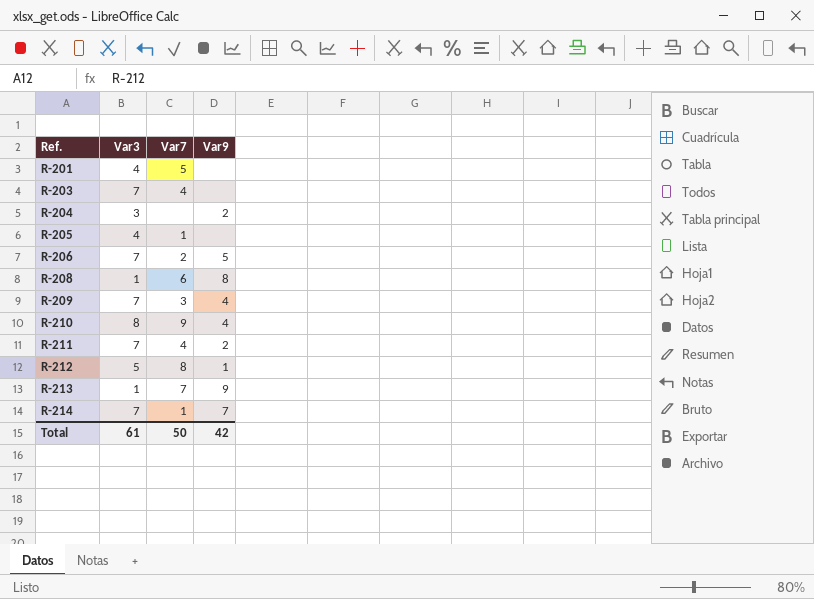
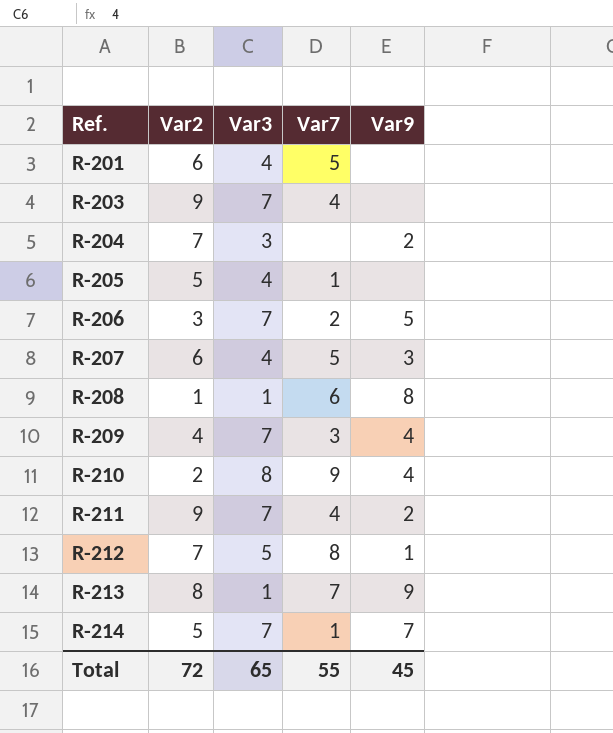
column Var2 | position: none -> 2
row R-207: none -> 6 | 4 | 5 | 3
Total | Var3: 61 -> 65
Total | Var7: 50 -> 55
Total | Var9: 42 -> 45

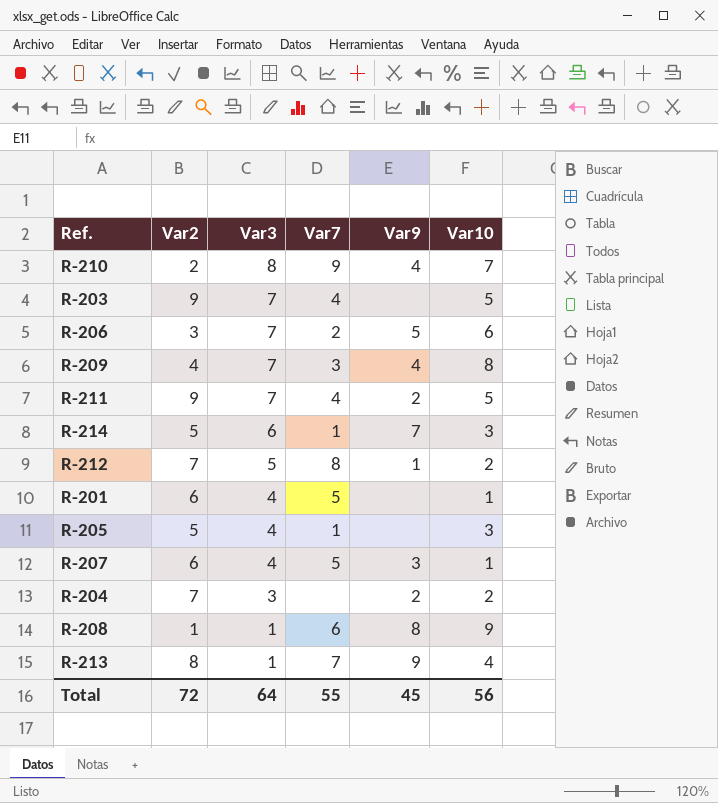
row order: Ref. ascending -> Var3 descending
column Var10 | position: none -> 6
R-214 | Var3: 7 -> 6
Total | Var3: 65 -> 64

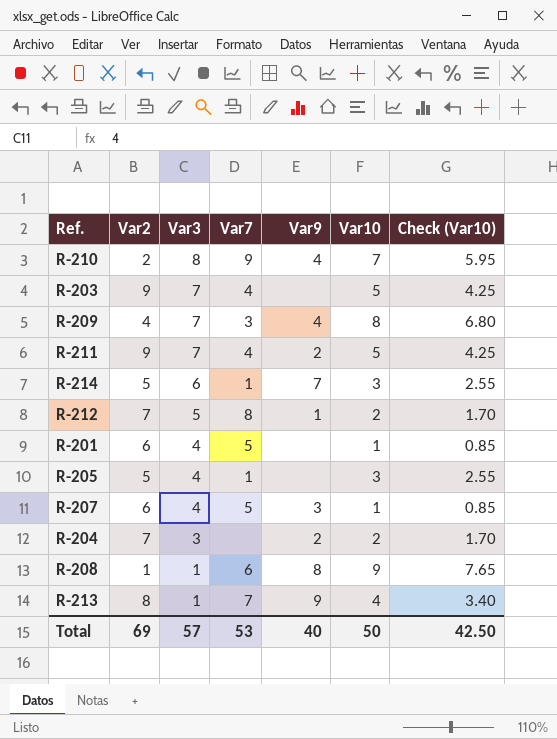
column Check (Var10) | formula: none -> [Var10] * 0.85
row R-206: 3 | 7 | 2 | 5 | 6 -> none
Total | Var2: 72 -> 69
Total | Var3: 64 -> 57
Total | Var7: 55 -> 53
Total | Var9: 45 -> 40
Total | Var10: 56 -> 50

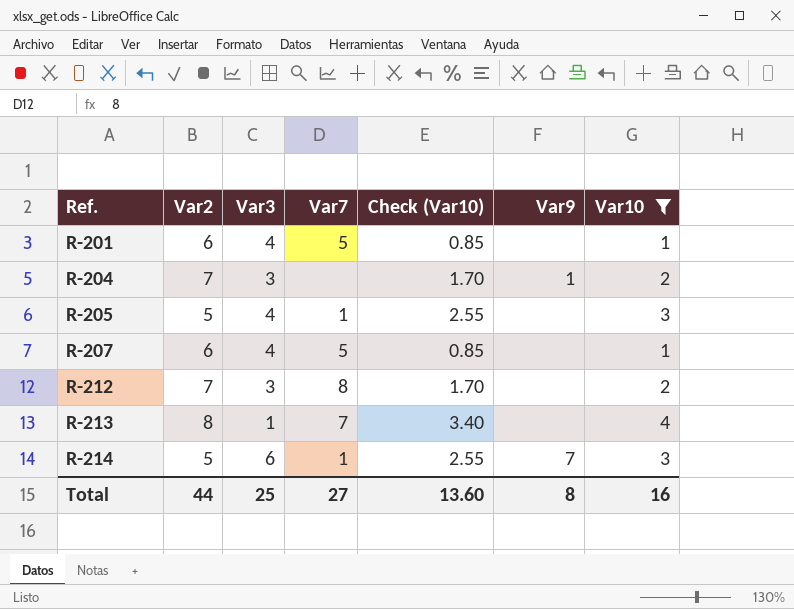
filter: none -> Var10 <= 4
row order: Var3 descending -> Ref. ascending
column Check (Var10) | position: 7 -> 5
R-204 | Var9: 2 -> 1
R-207 | Var9: 3 -> none
R-212 | Var3: 5 -> 3
R-212 | Var9: 1 -> none
R-213 | Var9: 9 -> none
Total | Var2: 69 -> 44
Total | Var3: 57 -> 25
Total | Var7: 53 -> 27
Total | Check (Var10): 42.50 -> 13.60
Total | Var9: 40 -> 8
Total | Var10: 50 -> 16

